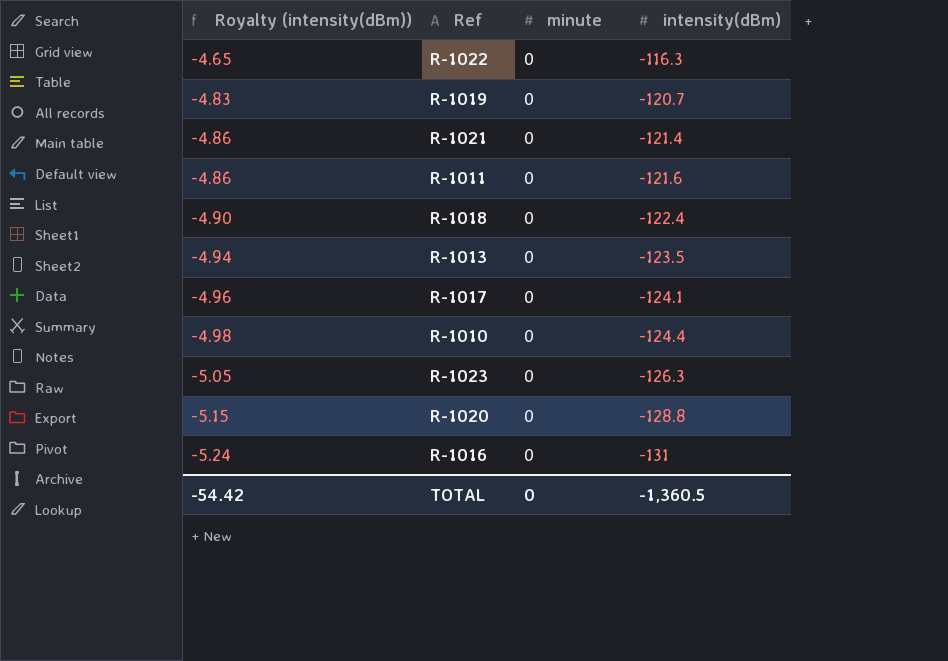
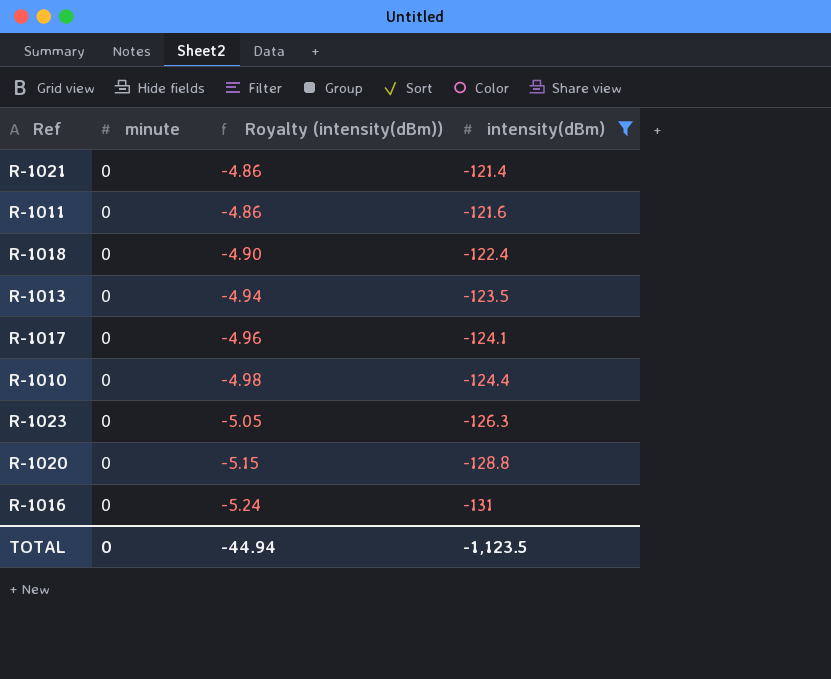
filter: none -> intensity(dBm) <= -121.4
column Royalty (intensity(dBm)) | position: 1 -> 3
TOTAL | Royalty (intensity(dBm)): -54.42 -> -44.94
TOTAL | intensity(dBm): -1,360.5 -> -1,123.5

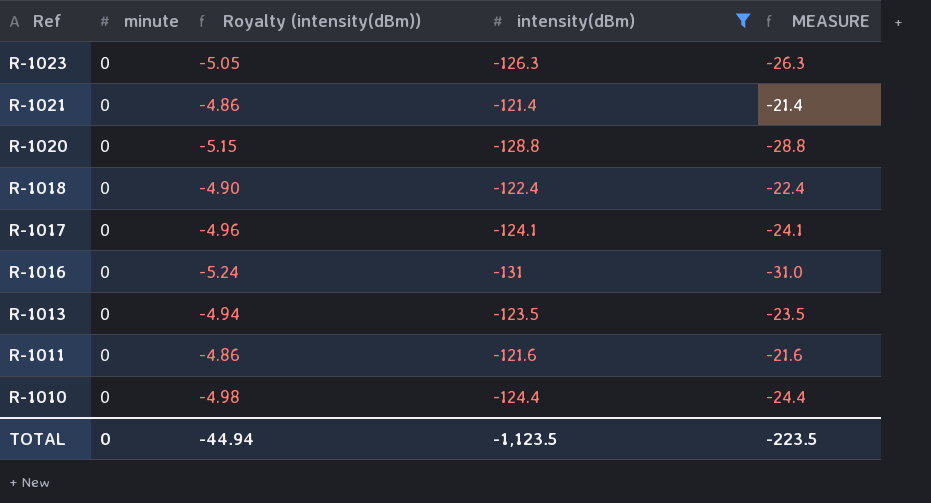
row order: Royalty (intensity(dBm)) descending -> Ref descending
column MEASURE | formula: none -> [intensity(dBm)] + 100

